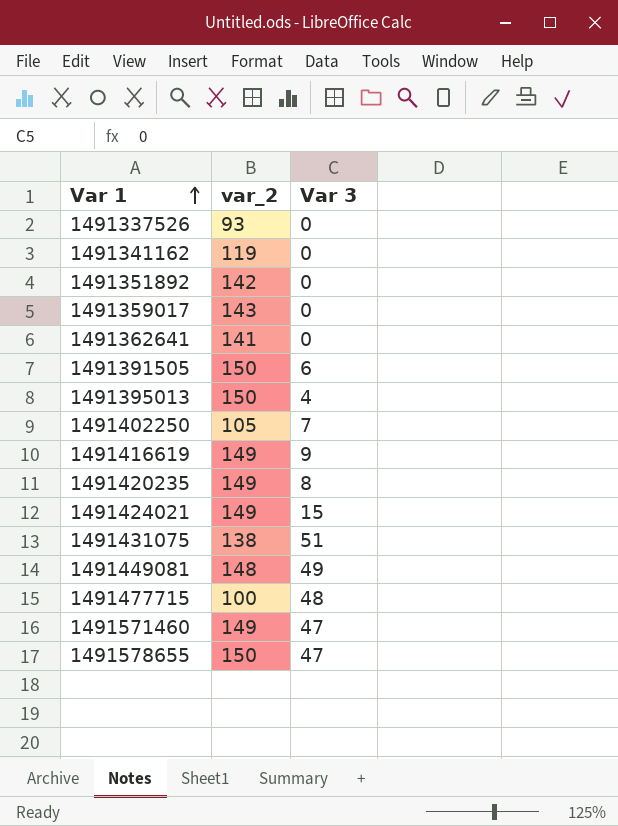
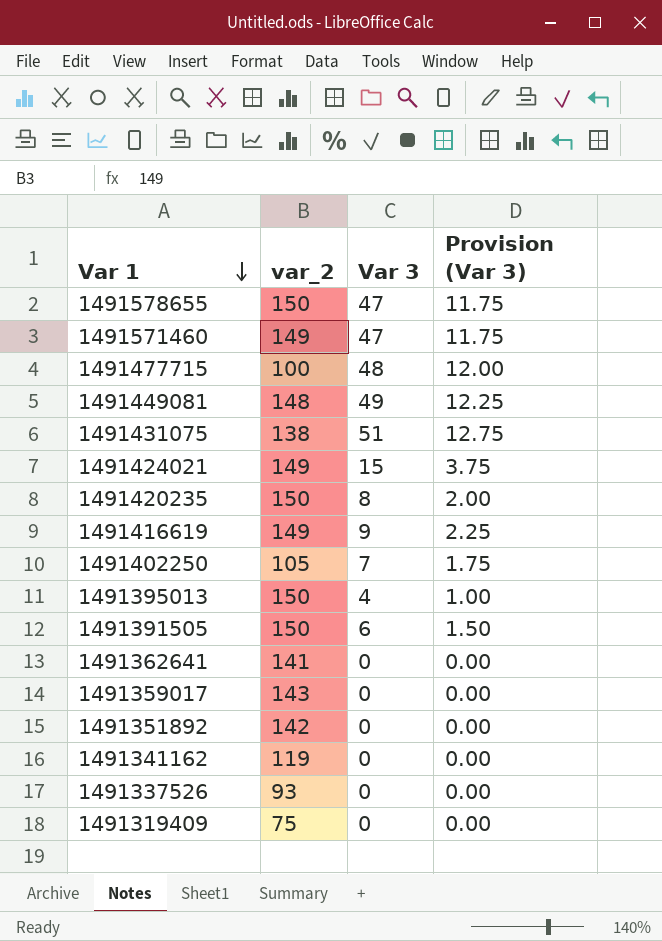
row order: Var 1 ascending -> Var 1 descending
column Provision (Var 3) | formula: none -> [Var 3] * 0.25
1491420235 | var_2: 149 -> 150
row 1491319409: none -> 75 | 0 | 0.00

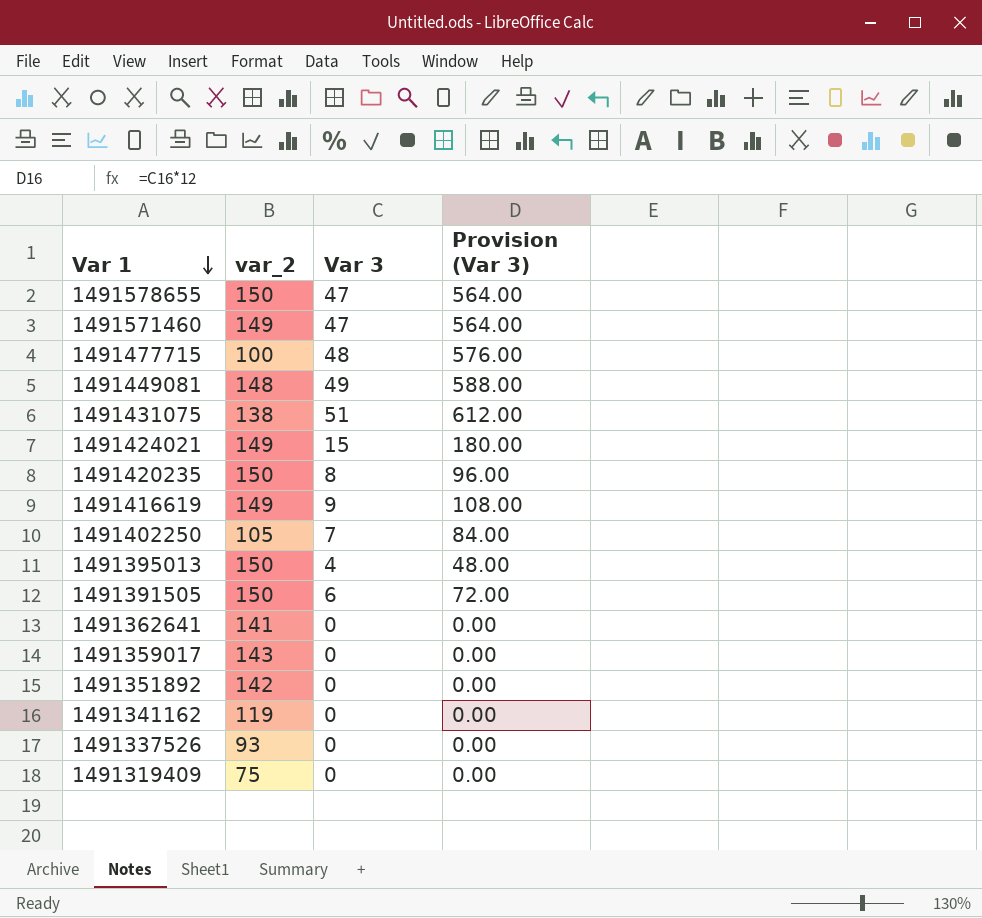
column Provision (Var 3) | formula: [Var 3] * 0.25 -> [Var 3] * 12

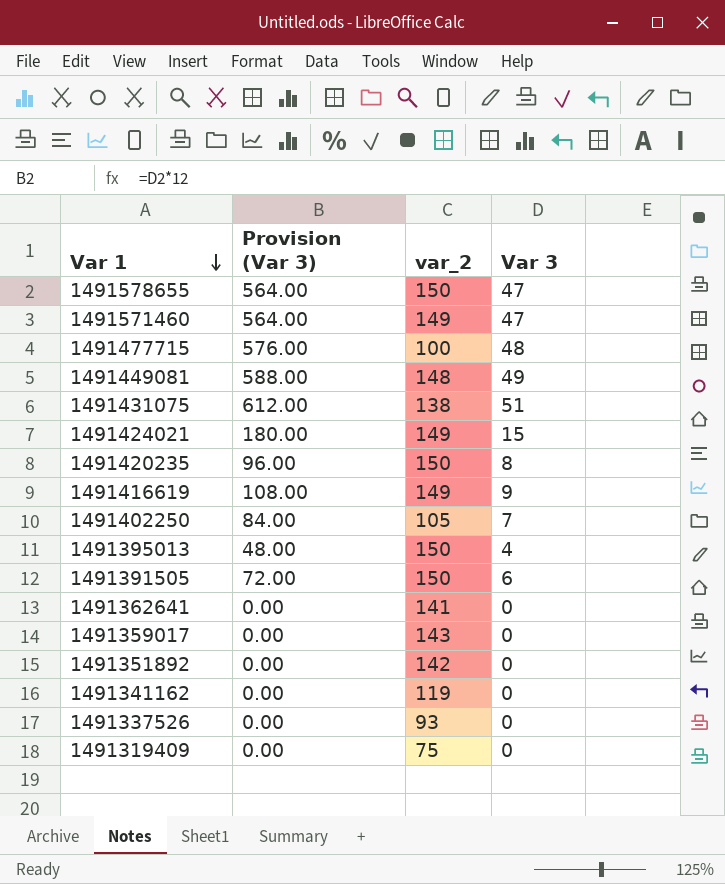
column Provision (Var 3) | position: 4 -> 2

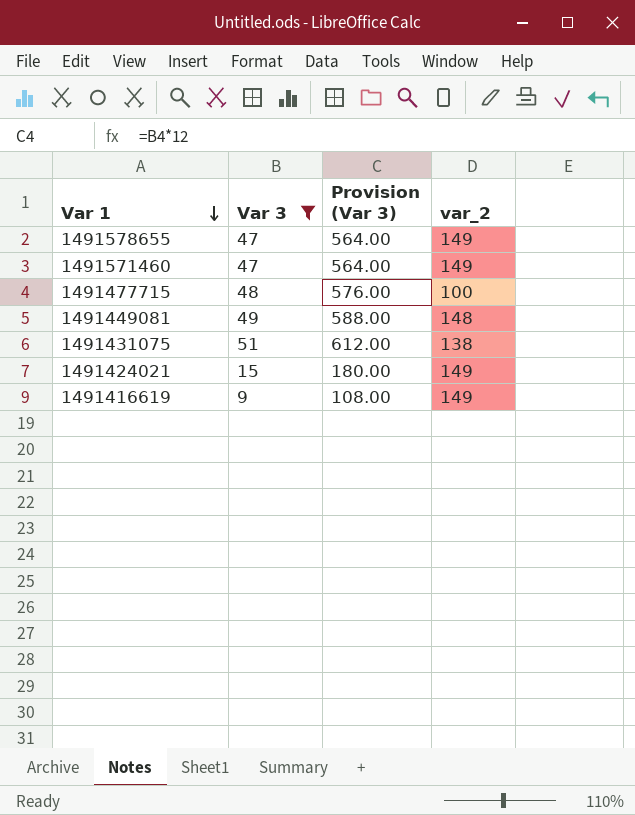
filter: none -> Var 3 >= 9
column Var 3 | position: 4 -> 2
1491578655 | var_2: 150 -> 149

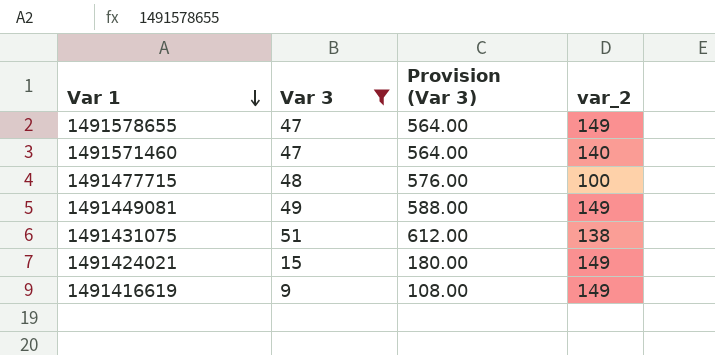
1491571460 | var_2: 149 -> 140
1491449081 | var_2: 148 -> 149

